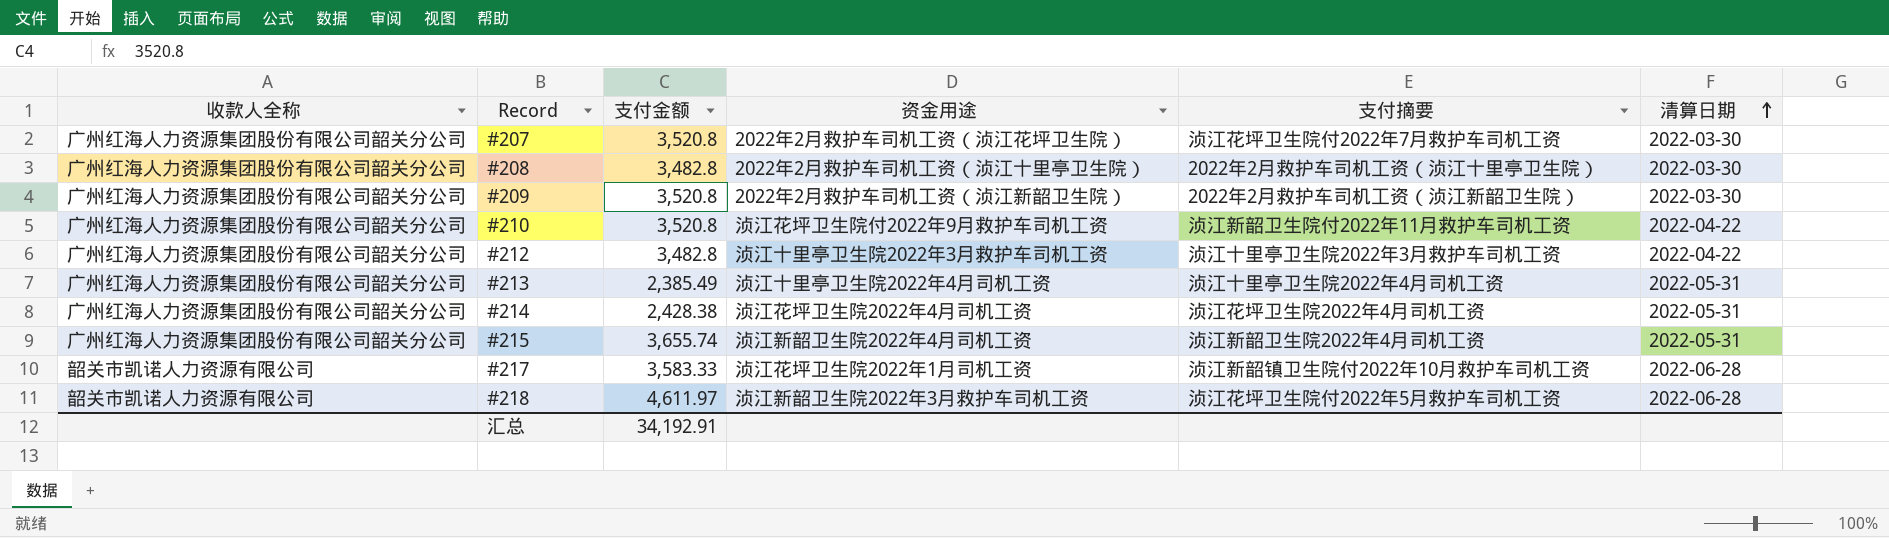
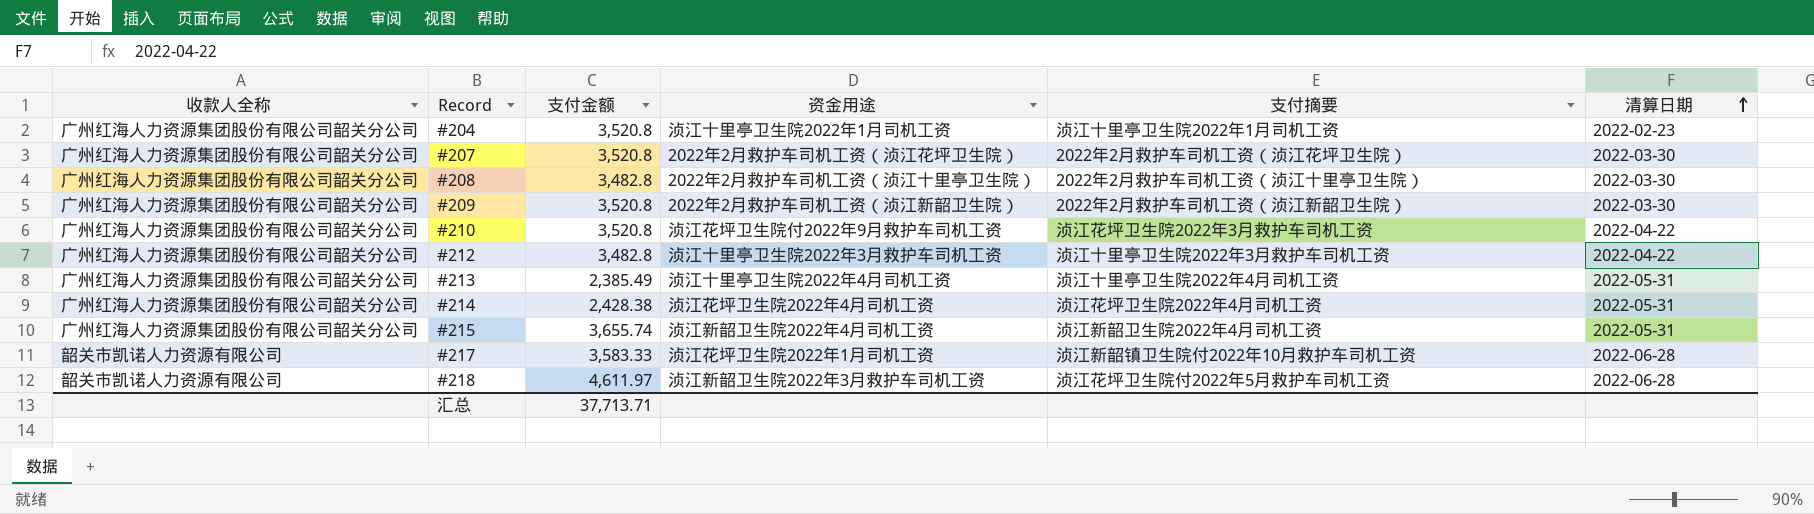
row #204: none -> 广州红海人力资源集团股份有限公司韶关分公司 | 3,520.8 | 浈江十里亭卫生院2022年1月司机工资 | 浈江十里亭卫生院2022年1月司机工资 | 2022-02-23
#207 | 支付摘要: 浈江花坪卫生院付2022年7月救护车司机工资 -> 2022年2月救护车司机工资（浈江花坪卫生院）
#210 | 支付摘要: 浈江新韶卫生院付2022年11月救护车司机工资 -> 浈江花坪卫生院2022年3月救护车司机工资
汇总 | 支付金额: 34,192.91 -> 37,713.71

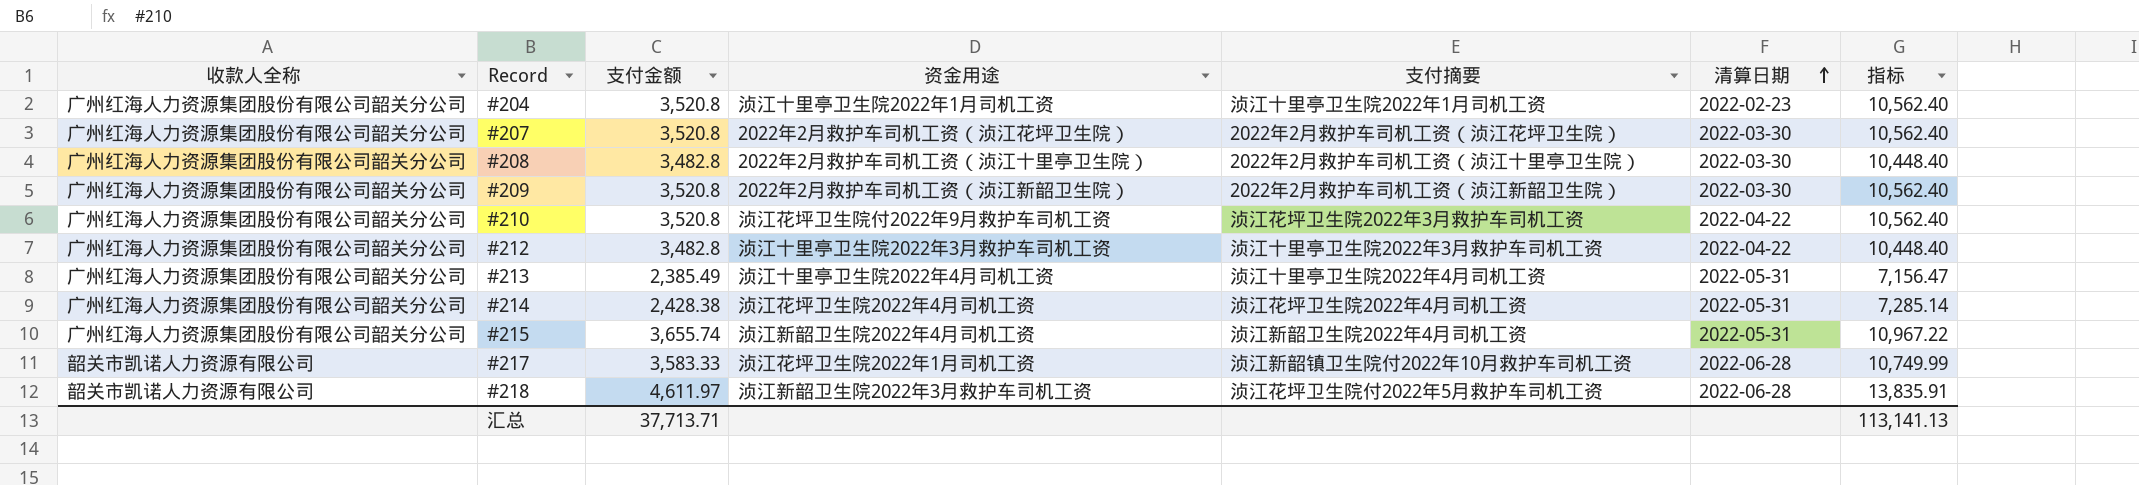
column 指标 | formula: none -> [支付金额] * 3

